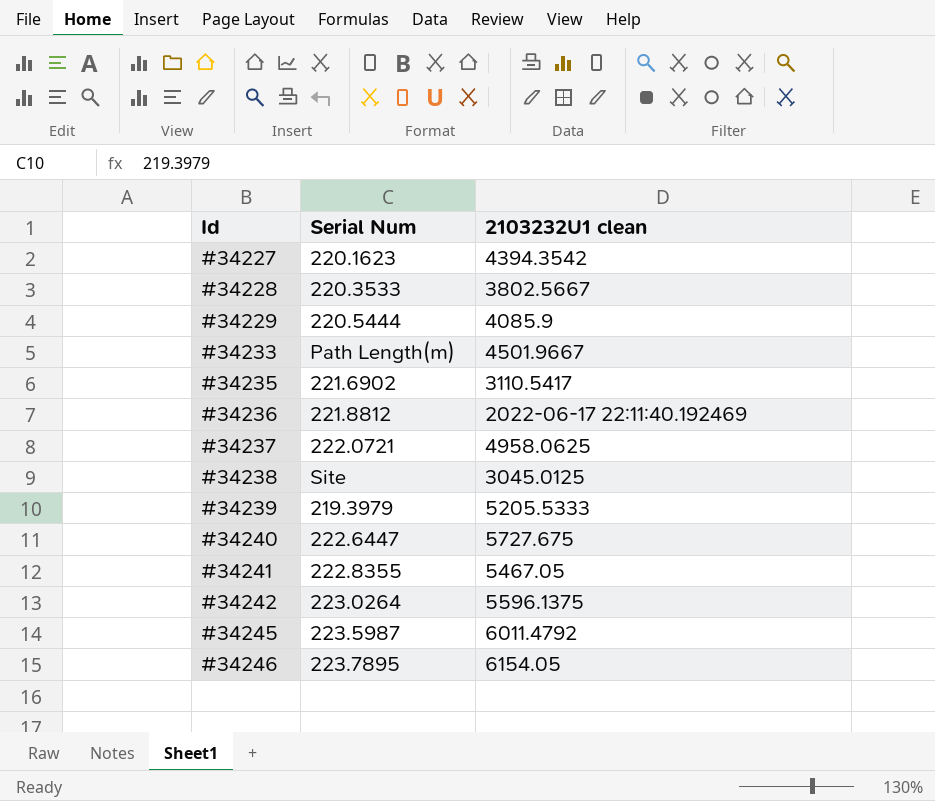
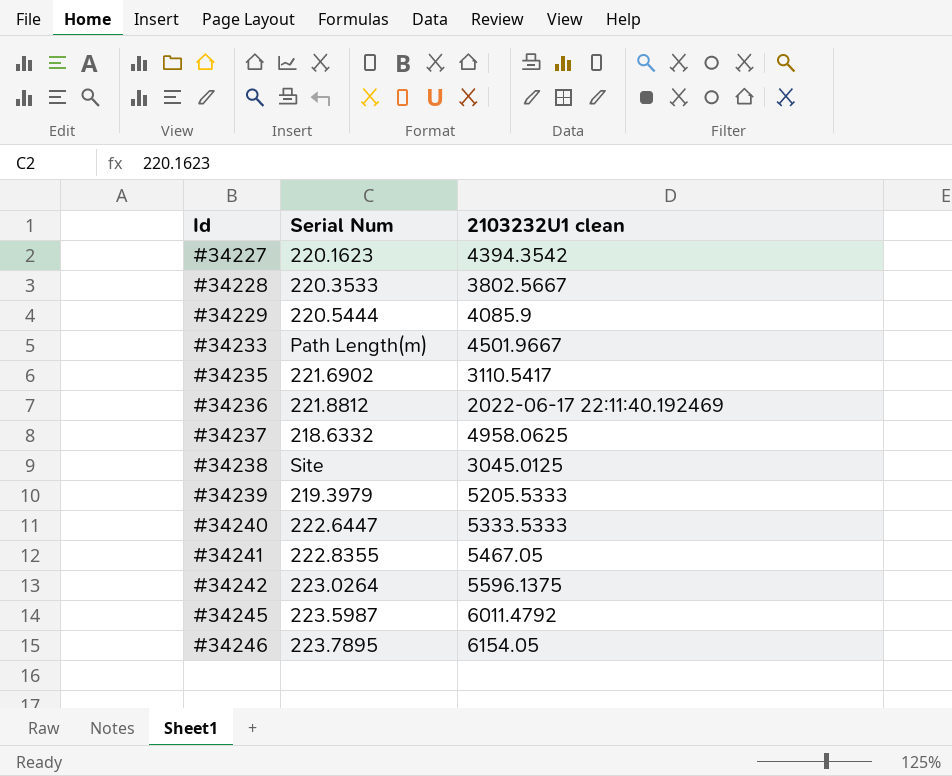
#34237 | Serial Num: 222.0721 -> 218.6332
#34240 | 2103232U1 clean: 5727.675 -> 5333.5333

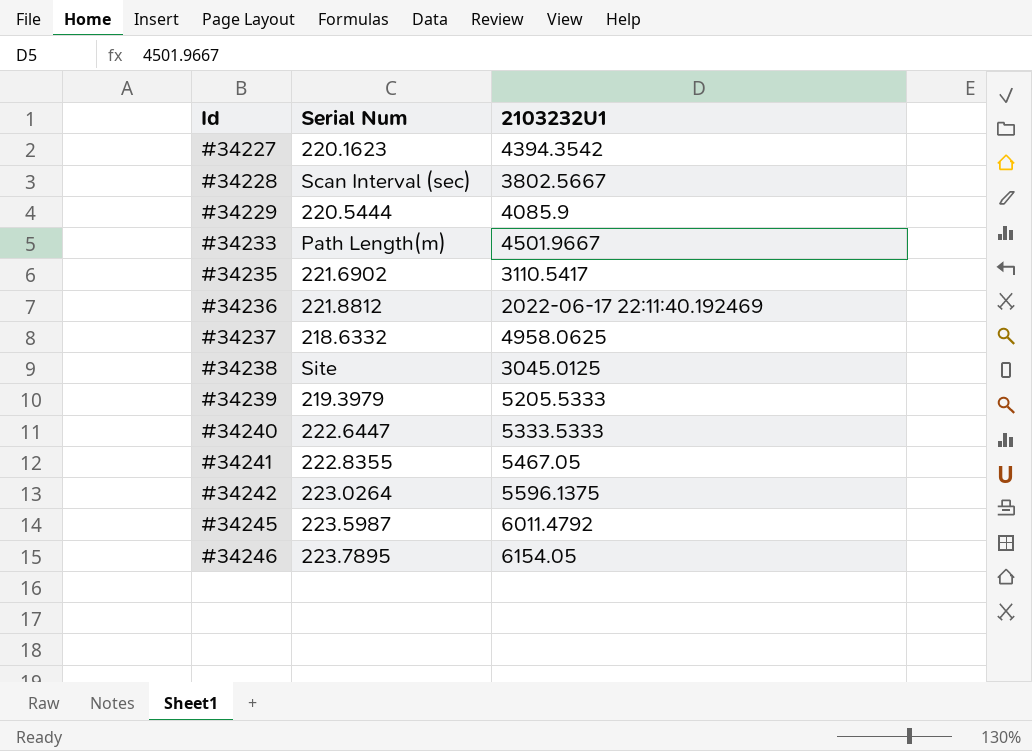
column name: 2103232U1 clean -> 2103232U1
#34228 | Serial Num: 220.3533 -> Scan Interval (sec)

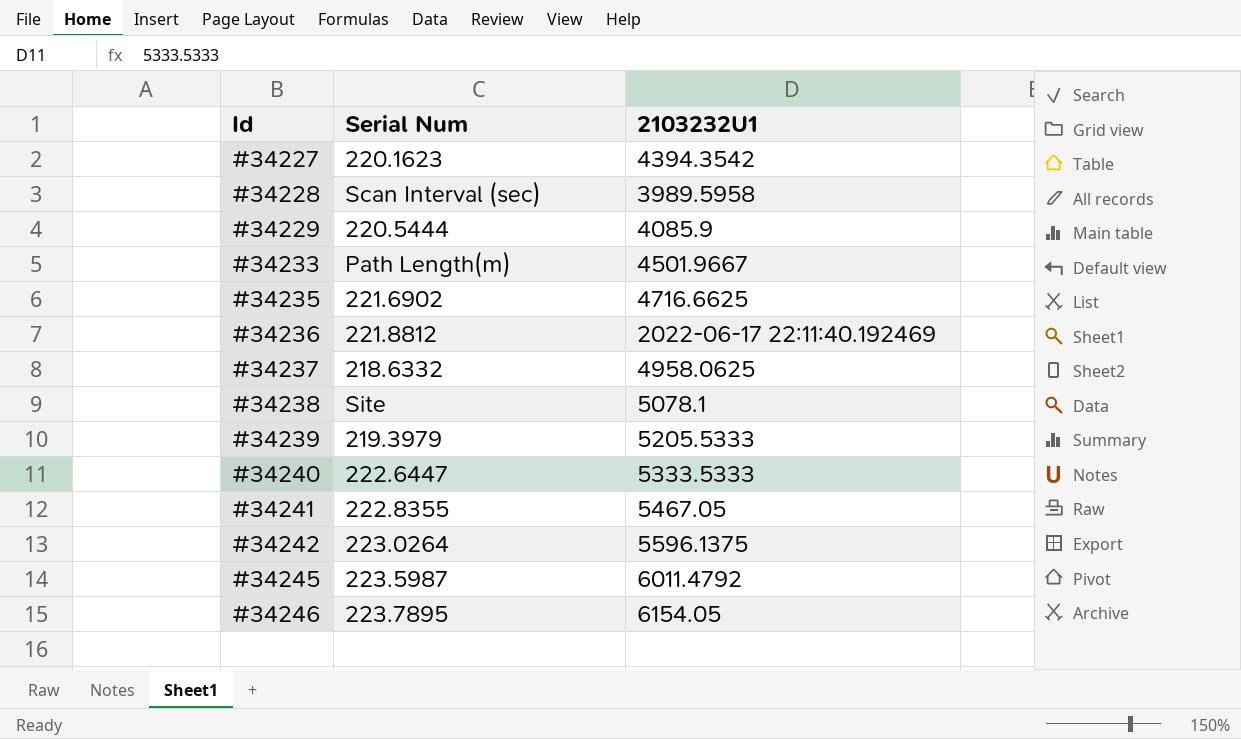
#34228 | 2103232U1: 3802.5667 -> 3989.5958
#34235 | 2103232U1: 3110.5417 -> 4716.6625
#34238 | 2103232U1: 3045.0125 -> 5078.1

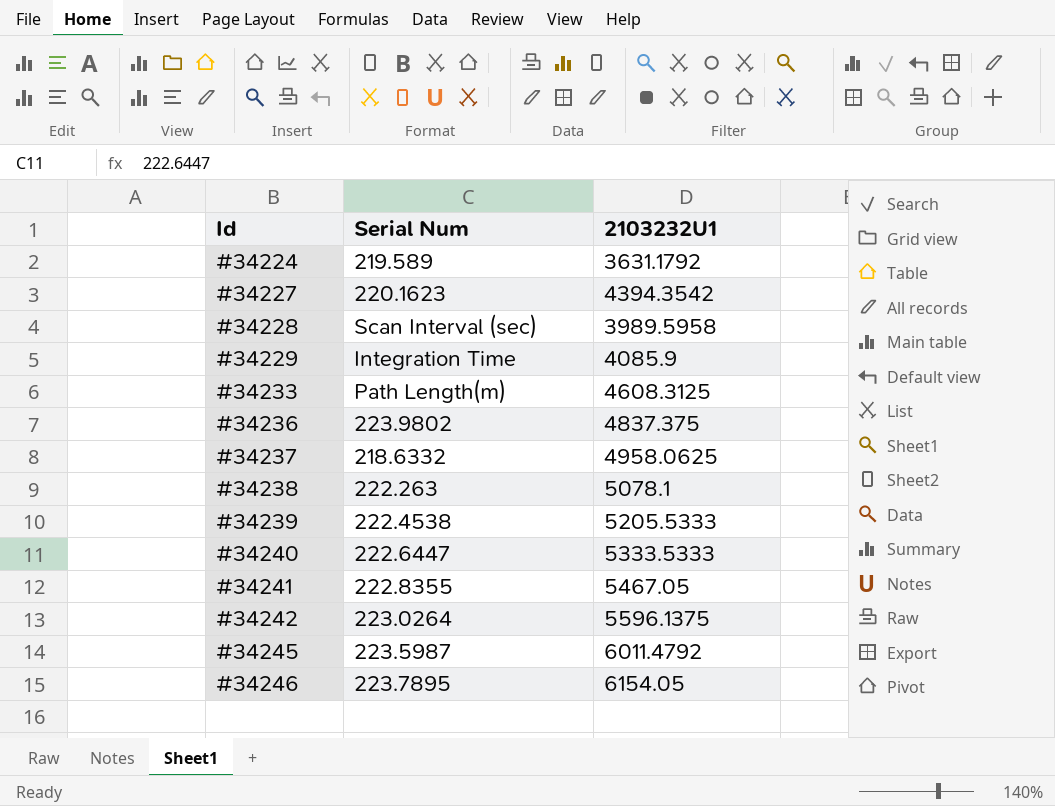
row #34235: 221.6902 | 4716.6625 -> none
row #34224: none -> 219.589 | 3631.1792
#34229 | Serial Num: 220.5444 -> Integration Time
#34233 | 2103232U1: 4501.9667 -> 4608.3125
#34236 | Serial Num: 221.8812 -> 223.9802
#34236 | 2103232U1: 2022-06-17 22:11:40.192469 -> 4837.375
#34238 | Serial Num: Site -> 222.263
#34239 | Serial Num: 219.3979 -> 222.4538

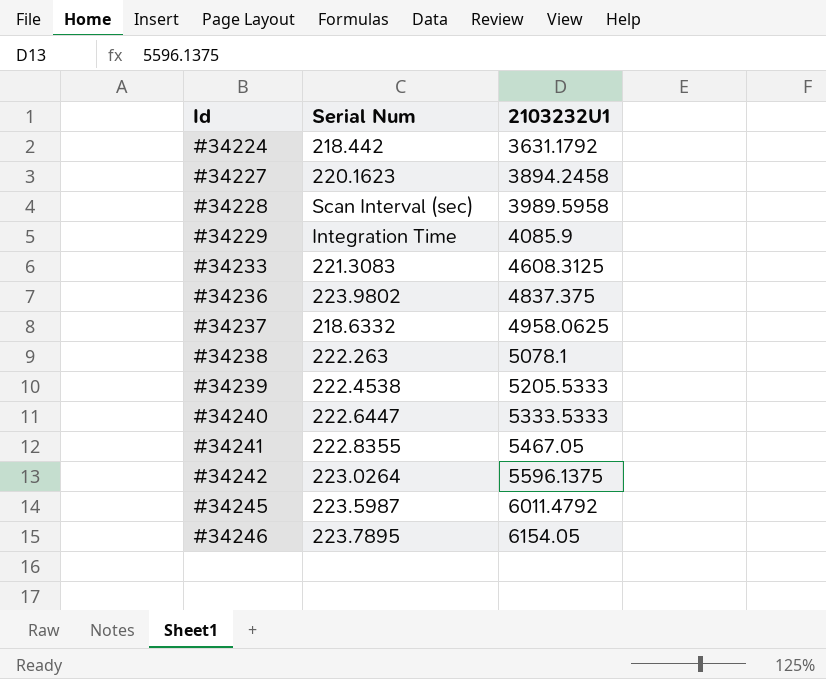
#34224 | Serial Num: 219.589 -> 218.442
#34227 | 2103232U1: 4394.3542 -> 3894.2458
#34233 | Serial Num: Path Length(m) -> 221.3083

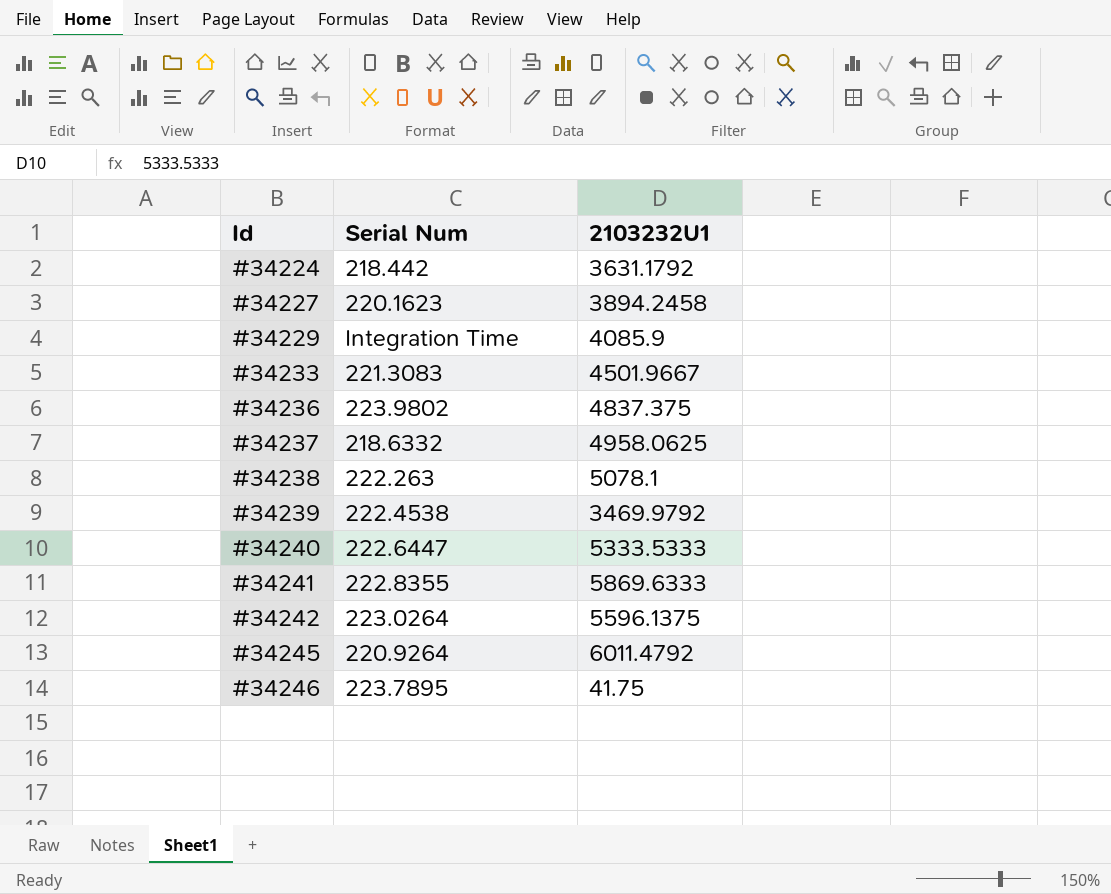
row #34228: Scan Interval (sec) | 3989.5958 -> none
#34233 | 2103232U1: 4608.3125 -> 4501.9667
#34239 | 2103232U1: 5205.5333 -> 3469.9792
#34241 | 2103232U1: 5467.05 -> 5869.6333
#34245 | Serial Num: 223.5987 -> 220.9264
#34246 | 2103232U1: 6154.05 -> 41.75

